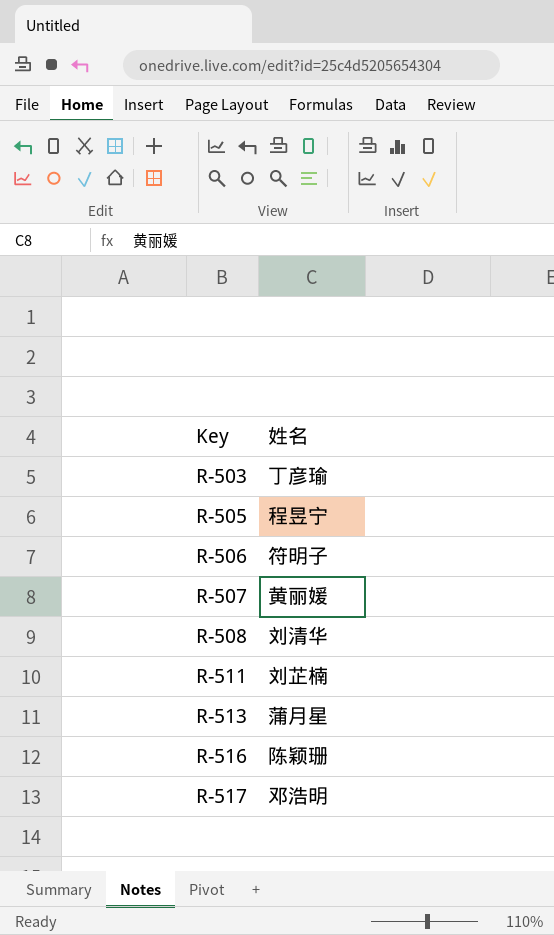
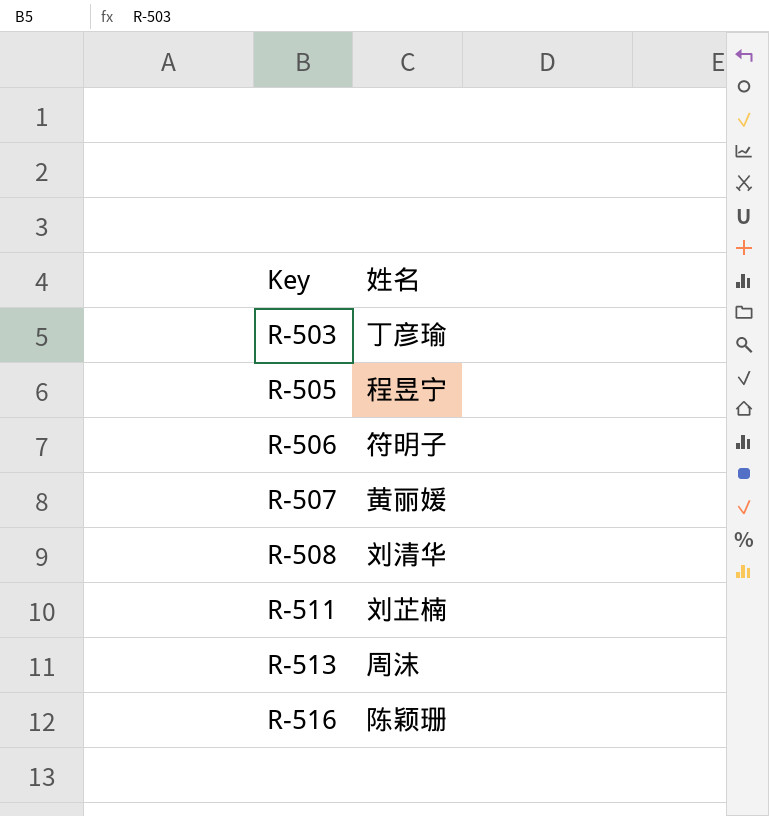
row R-517: 邓浩明 -> none
R-513 | 姓名: 蒲月星 -> 周沫

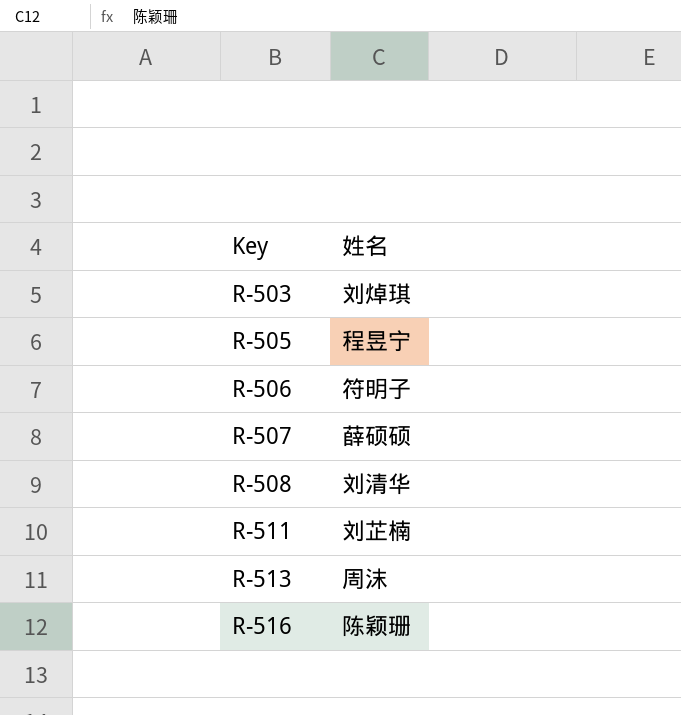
R-503 | 姓名: 丁彦瑜 -> 刘焯琪
R-507 | 姓名: 黄丽媛 -> 薛硕硕

